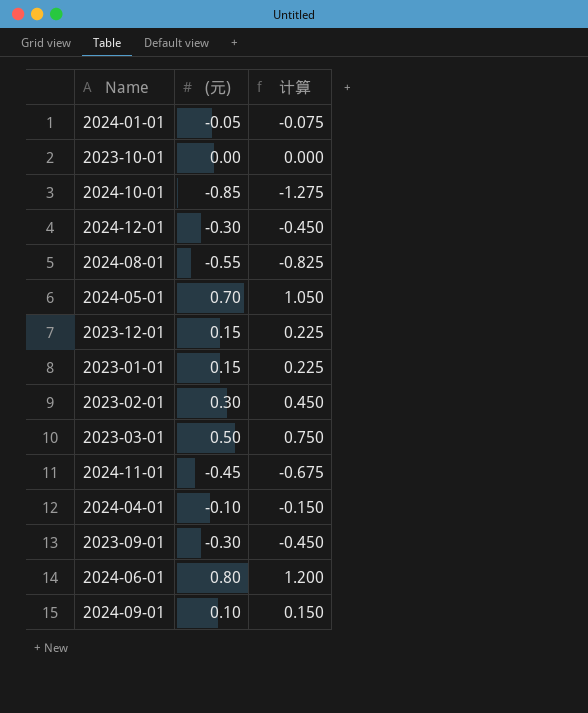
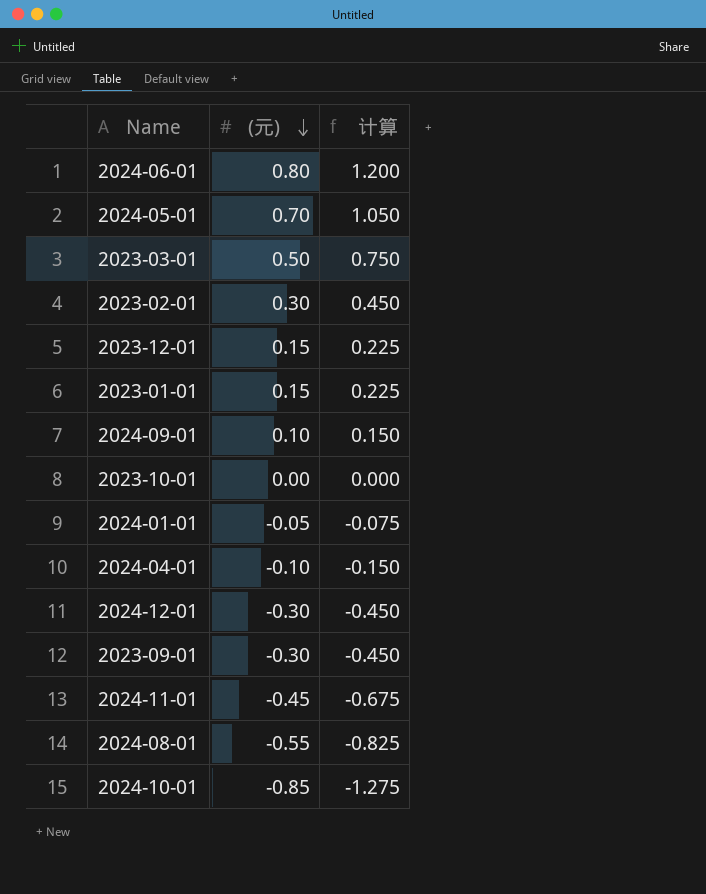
row order: none -> (元) descending

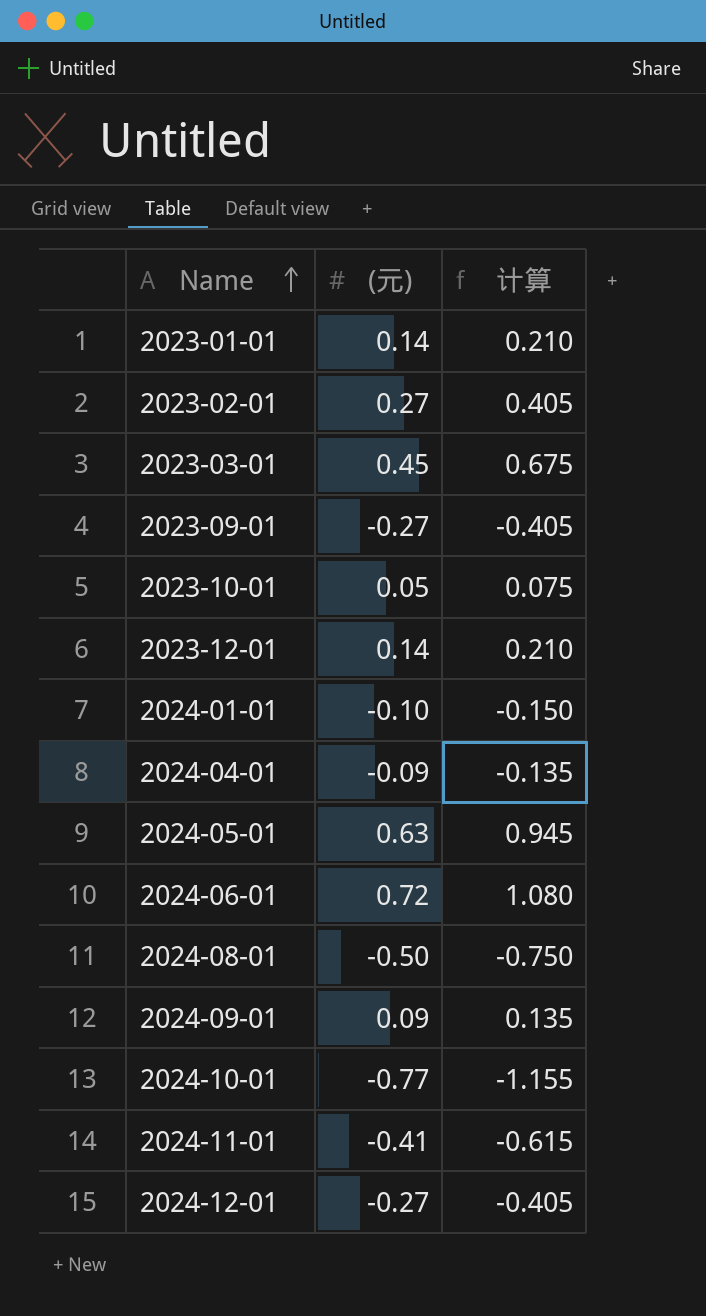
row order: (元) descending -> Name ascending
2023-01-01 | (元): 0.15 -> 0.14
2023-01-01 | 计算: 0.225 -> 0.210
2023-02-01 | (元): 0.30 -> 0.27
2023-02-01 | 计算: 0.450 -> 0.405
2023-03-01 | (元): 0.50 -> 0.45
2023-03-01 | 计算: 0.750 -> 0.675
2023-09-01 | (元): -0.30 -> -0.27
2023-09-01 | 计算: -0.450 -> -0.405
2023-10-01 | (元): 0.00 -> 0.05
2023-10-01 | 计算: 0.000 -> 0.075
2023-12-01 | (元): 0.15 -> 0.14
2023-12-01 | 计算: 0.225 -> 0.210
2024-01-01 | (元): -0.05 -> -0.10
2024-01-01 | 计算: -0.075 -> -0.150
2024-04-01 | (元): -0.10 -> -0.09
2024-04-01 | 计算: -0.150 -> -0.135
2024-05-01 | (元): 0.70 -> 0.63
2024-05-01 | 计算: 1.050 -> 0.945
2024-06-01 | (元): 0.80 -> 0.72
2024-06-01 | 计算: 1.200 -> 1.080
2024-08-01 | (元): -0.55 -> -0.50
2024-08-01 | 计算: -0.825 -> -0.750
2024-09-01 | (元): 0.10 -> 0.09
2024-09-01 | 计算: 0.150 -> 0.135
2024-10-01 | (元): -0.85 -> -0.77
2024-10-01 | 计算: -1.275 -> -1.155
2024-11-01 | (元): -0.45 -> -0.41
2024-11-01 | 计算: -0.675 -> -0.615
2024-12-01 | (元): -0.30 -> -0.27
2024-12-01 | 计算: -0.450 -> -0.405

